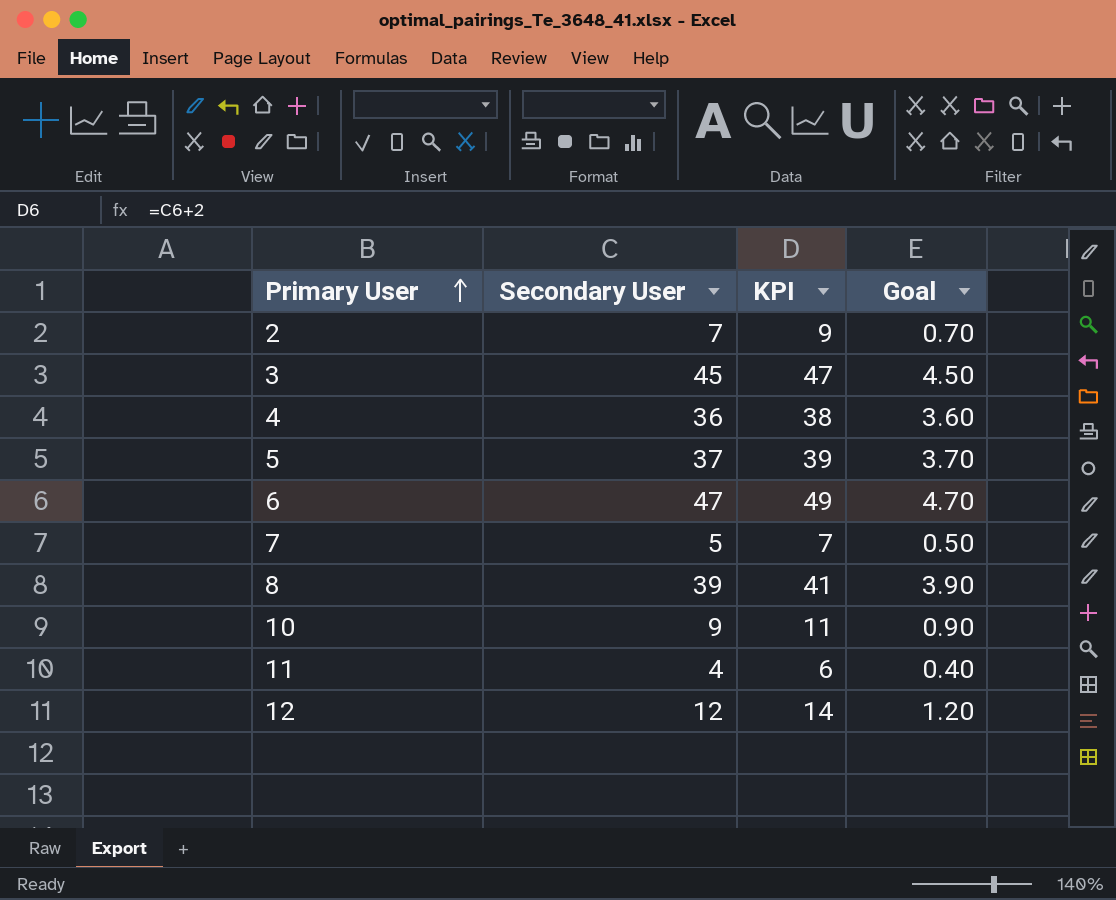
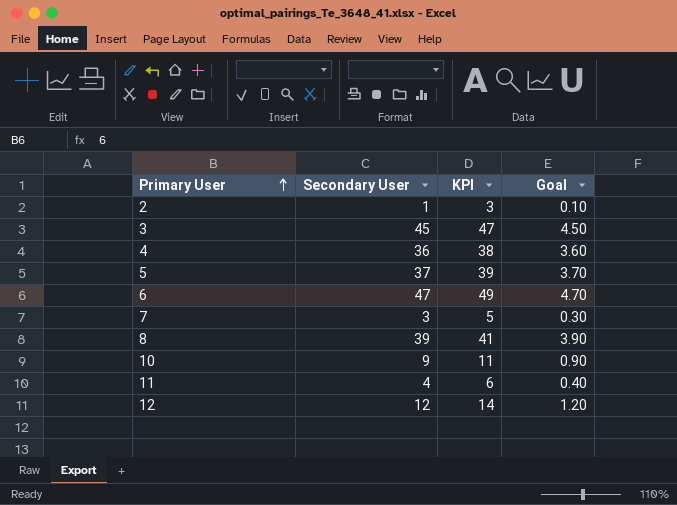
2 | Secondary User: 7 -> 1
2 | KPI: 9 -> 3
2 | Goal: 0.70 -> 0.10
7 | Secondary User: 5 -> 3
7 | KPI: 7 -> 5
7 | Goal: 0.50 -> 0.30

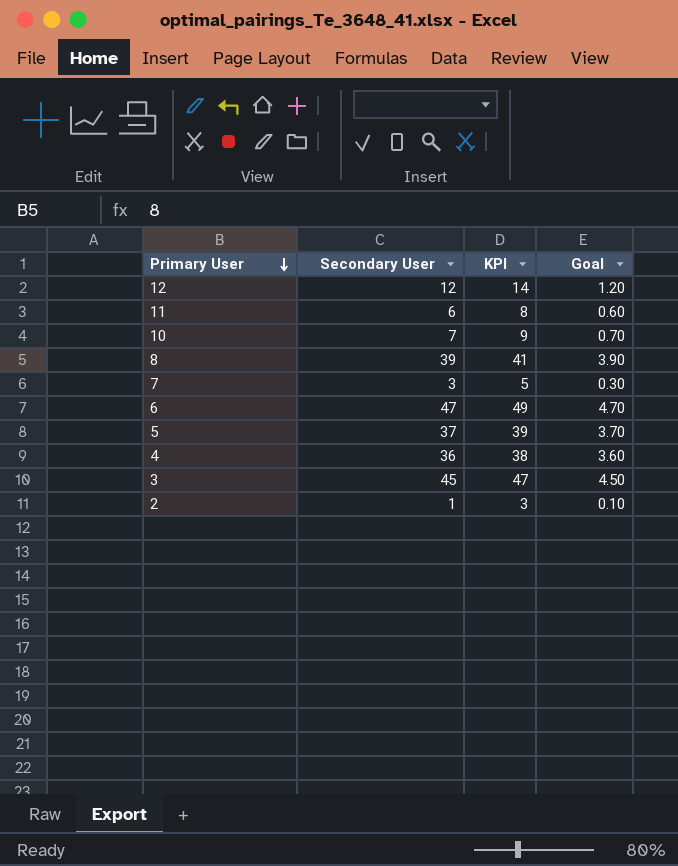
row order: Primary User ascending -> Primary User descending
11 | Secondary User: 4 -> 6
11 | KPI: 6 -> 8
11 | Goal: 0.40 -> 0.60
10 | Secondary User: 9 -> 7
10 | KPI: 11 -> 9
10 | Goal: 0.90 -> 0.70

